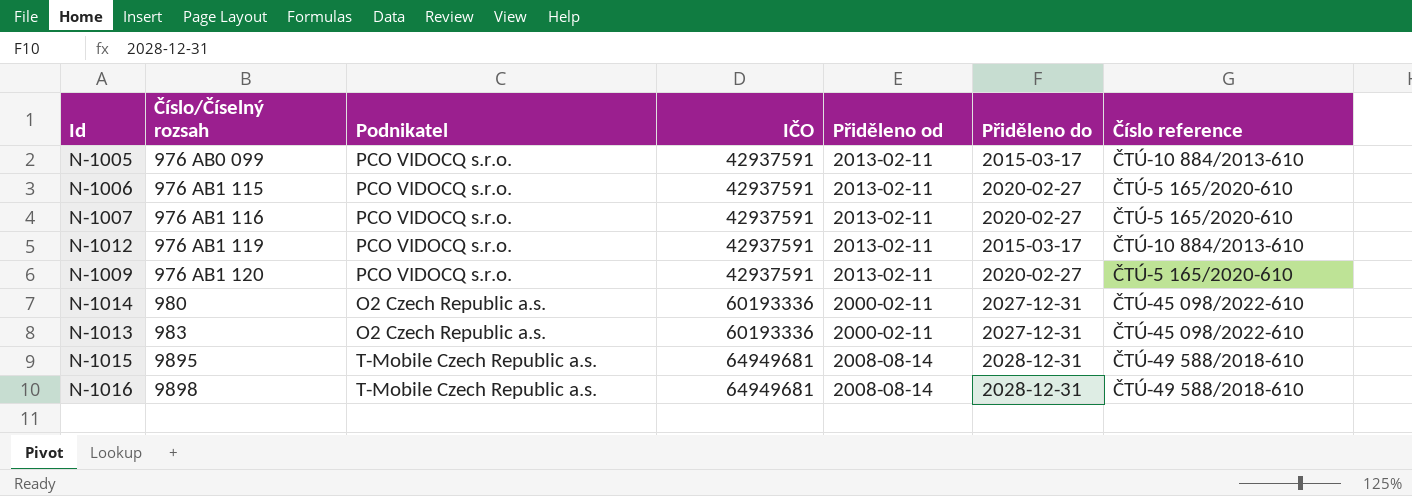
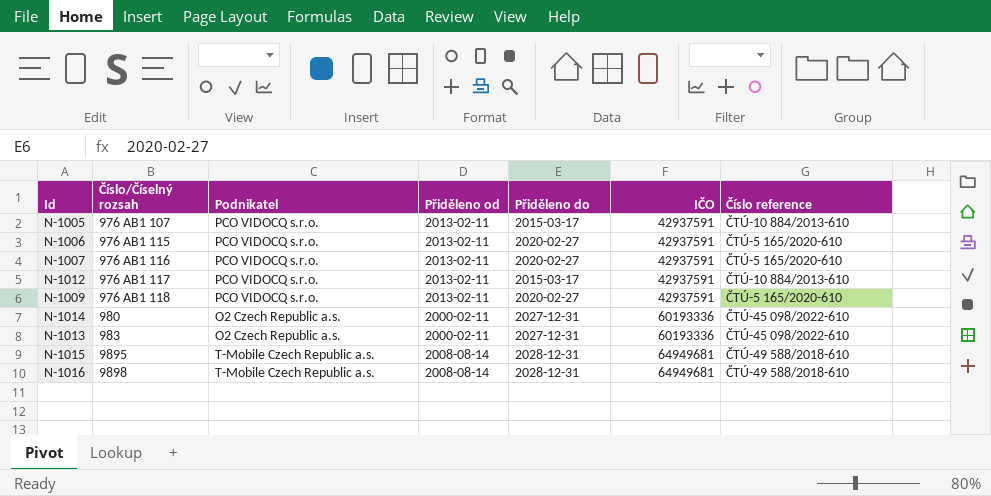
column IČO | position: 4 -> 6
N-1005 | Číslo/Číselný rozsah: 976 AB0 099 -> 976 AB1 107
N-1012 | Číslo/Číselný rozsah: 976 AB1 119 -> 976 AB1 117
N-1009 | Číslo/Číselný rozsah: 976 AB1 120 -> 976 AB1 118

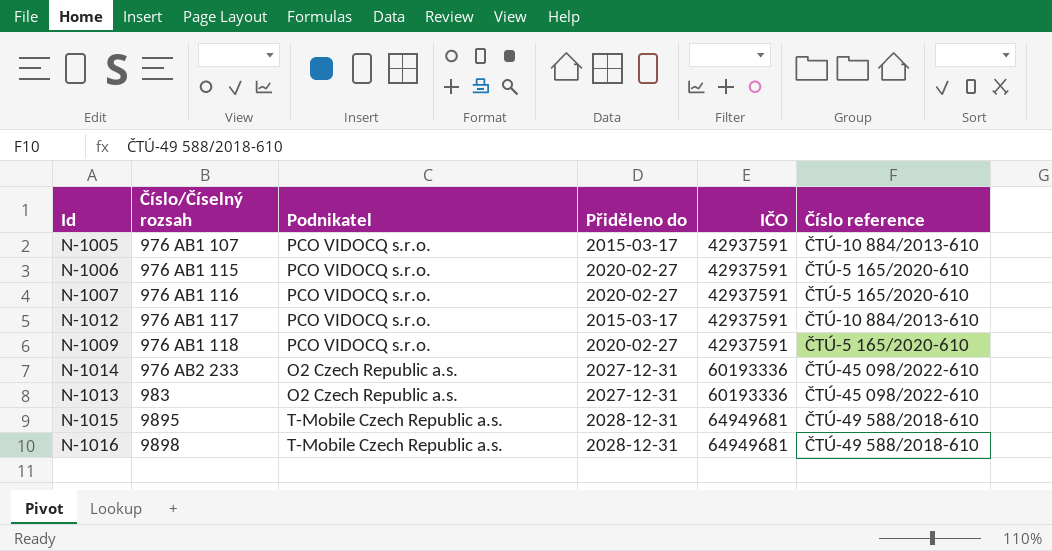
column Přiděleno od | position: 4 -> none
N-1014 | Číslo/Číselný rozsah: 980 -> 976 AB2 233

